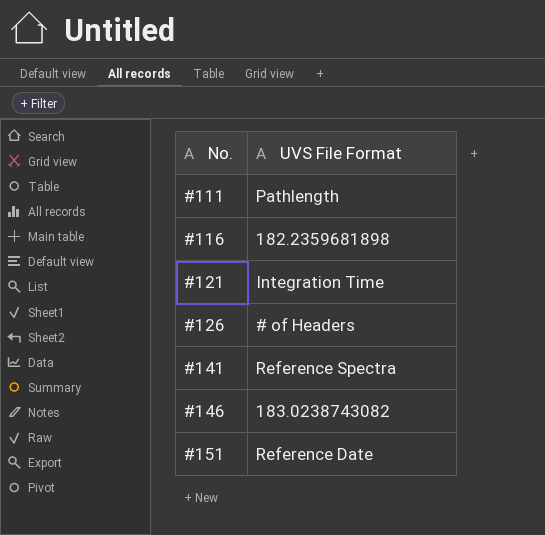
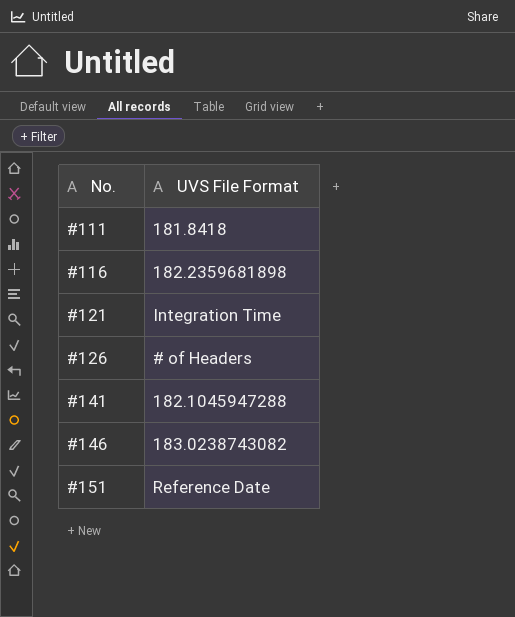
#111 | UVS File Format: Pathlength -> 181.8418
#141 | UVS File Format: Reference Spectra -> 182.1045947288

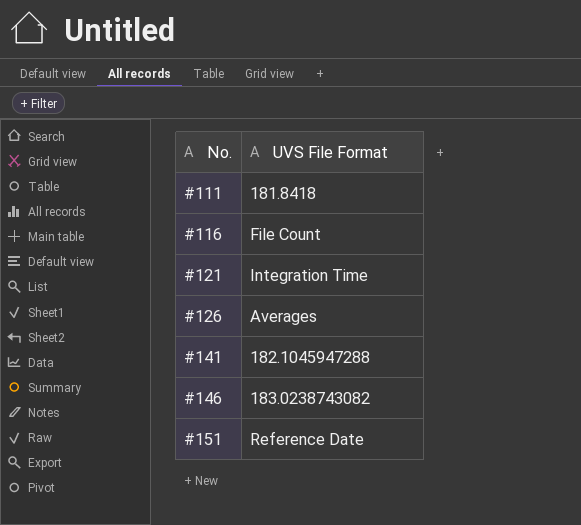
#116 | UVS File Format: 182.2359681898 -> File Count
#126 | UVS File Format: # of Headers -> Averages

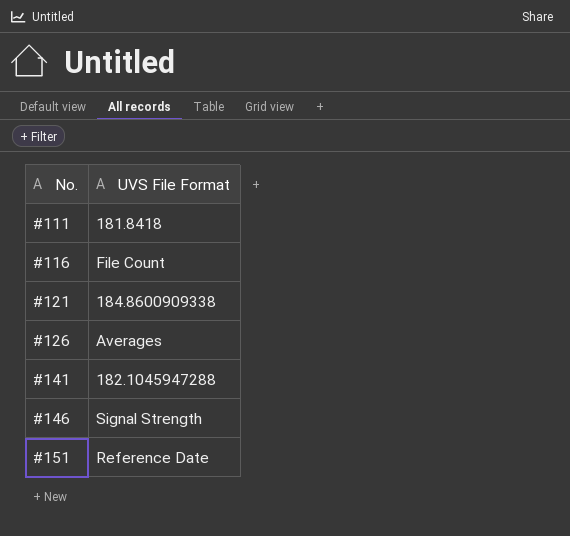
#121 | UVS File Format: Integration Time -> 184.8600909338
#146 | UVS File Format: 183.0238743082 -> Signal Strength

